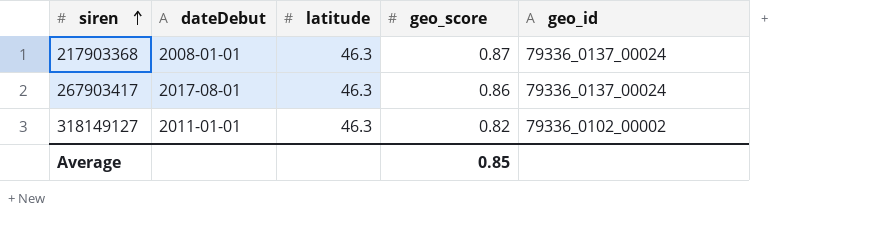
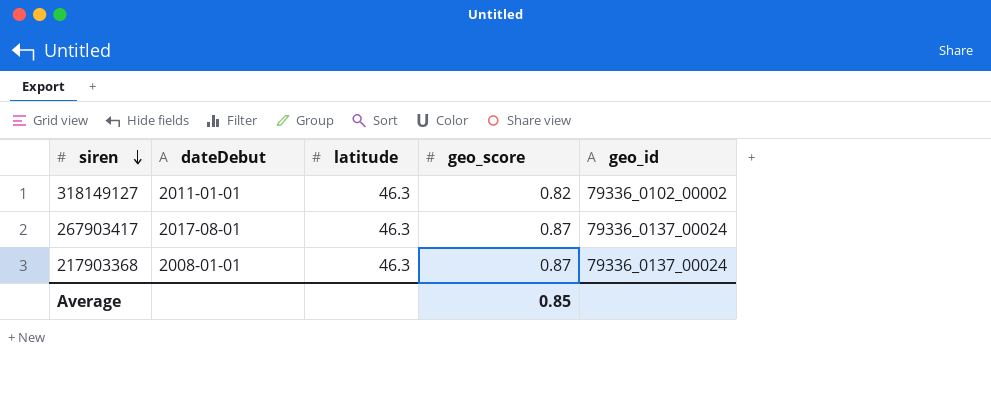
row order: siren ascending -> siren descending
267903417 | geo_score: 0.86 -> 0.87

